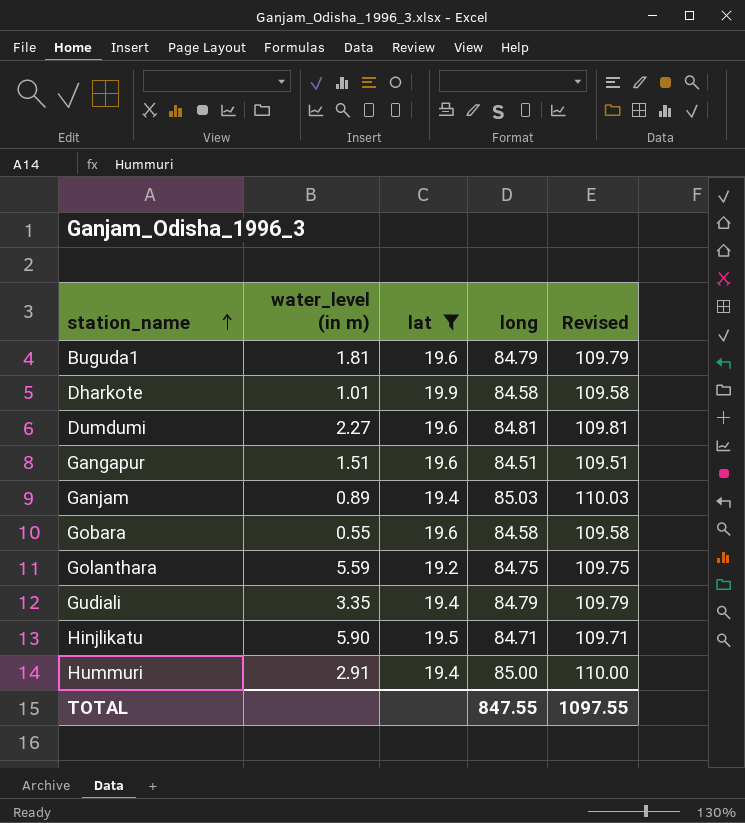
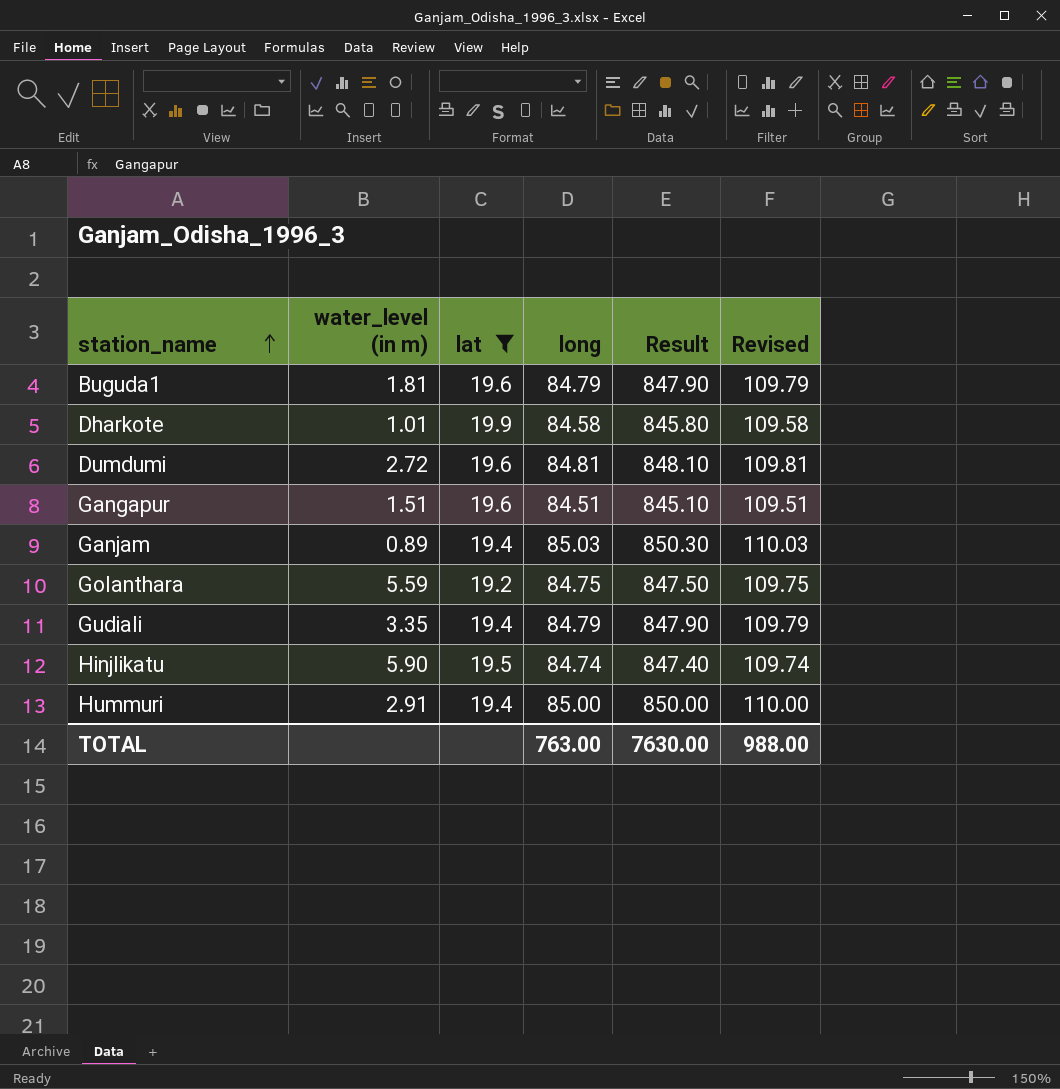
column Result | formula: none -> [long] * 10
row Gobara: 0.55 | 19.6 | 84.58 | 109.58 -> none
Dumdumi | water_level (in m): 2.27 -> 2.72
Hinjlikatu | long: 84.71 -> 84.74
Hinjlikatu | Revised: 109.71 -> 109.74
TOTAL | long: 847.55 -> 763.00
TOTAL | Revised: 1097.55 -> 988.00

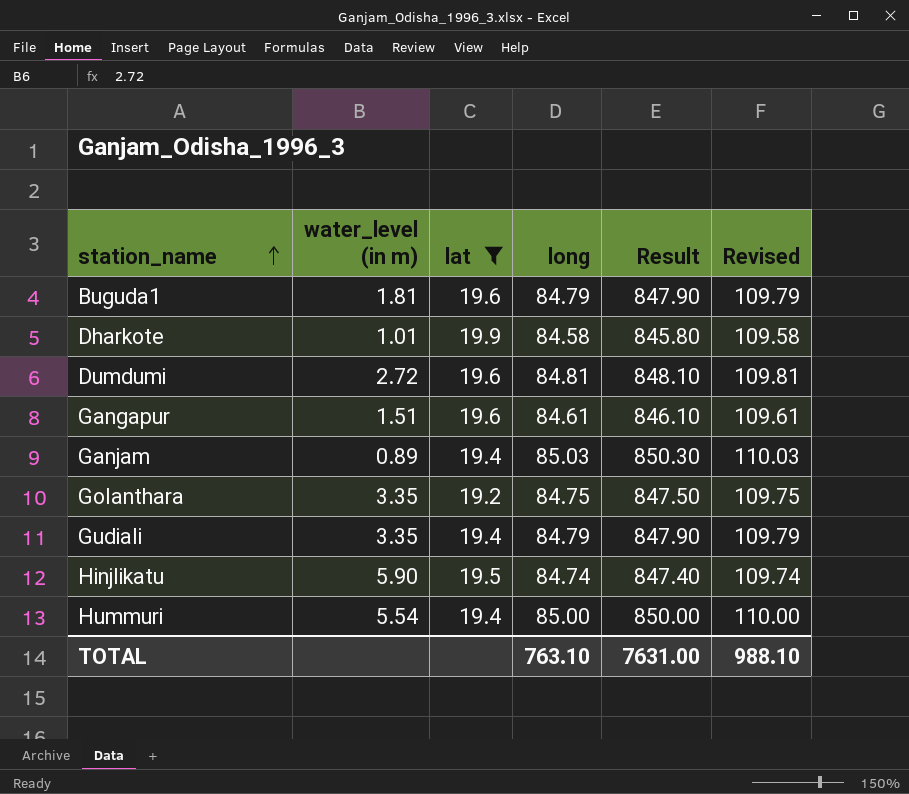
Gangapur | long: 84.51 -> 84.61
Gangapur | Result: 845.10 -> 846.10
Gangapur | Revised: 109.51 -> 109.61
Golanthara | water_level (in m): 5.59 -> 3.35
Hummuri | water_level (in m): 2.91 -> 5.54
TOTAL | long: 763.00 -> 763.10
TOTAL | Result: 7630.00 -> 7631.00
TOTAL | Revised: 988.00 -> 988.10

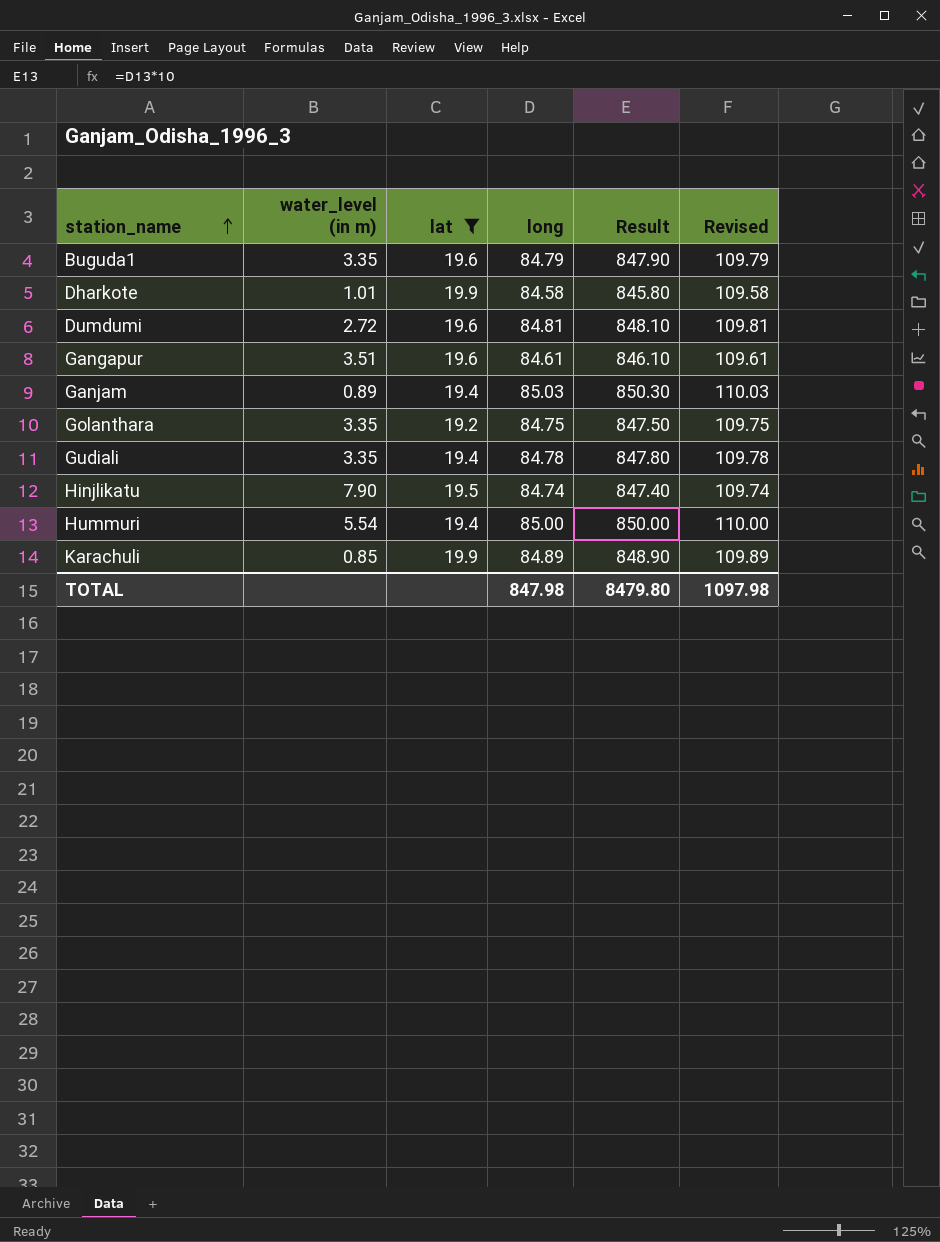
Buguda1 | water_level (in m): 1.81 -> 3.35
Gangapur | water_level (in m): 1.51 -> 3.51
Gudiali | long: 84.79 -> 84.78
Gudiali | Result: 847.90 -> 847.80
Gudiali | Revised: 109.79 -> 109.78
Hinjlikatu | water_level (in m): 5.90 -> 7.90
row Karachuli: none -> 0.85 | 19.9 | 84.89 | 848.90 | 109.89
TOTAL | long: 763.10 -> 847.98
TOTAL | Result: 7631.00 -> 8479.80
TOTAL | Revised: 988.10 -> 1097.98

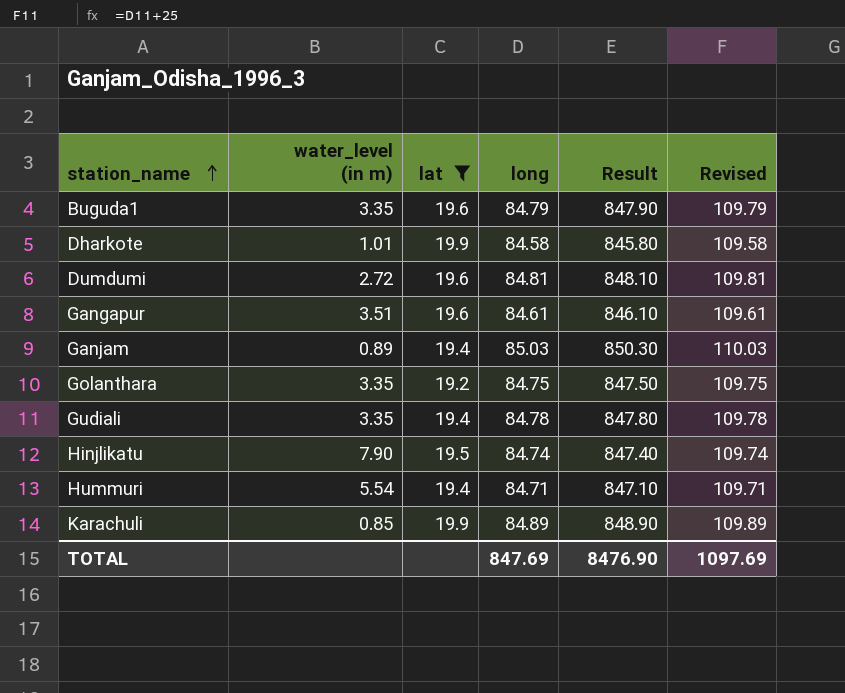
Hummuri | long: 85.00 -> 84.71
Hummuri | Result: 850.00 -> 847.10
Hummuri | Revised: 110.00 -> 109.71
TOTAL | long: 847.98 -> 847.69
TOTAL | Result: 8479.80 -> 8476.90
TOTAL | Revised: 1097.98 -> 1097.69

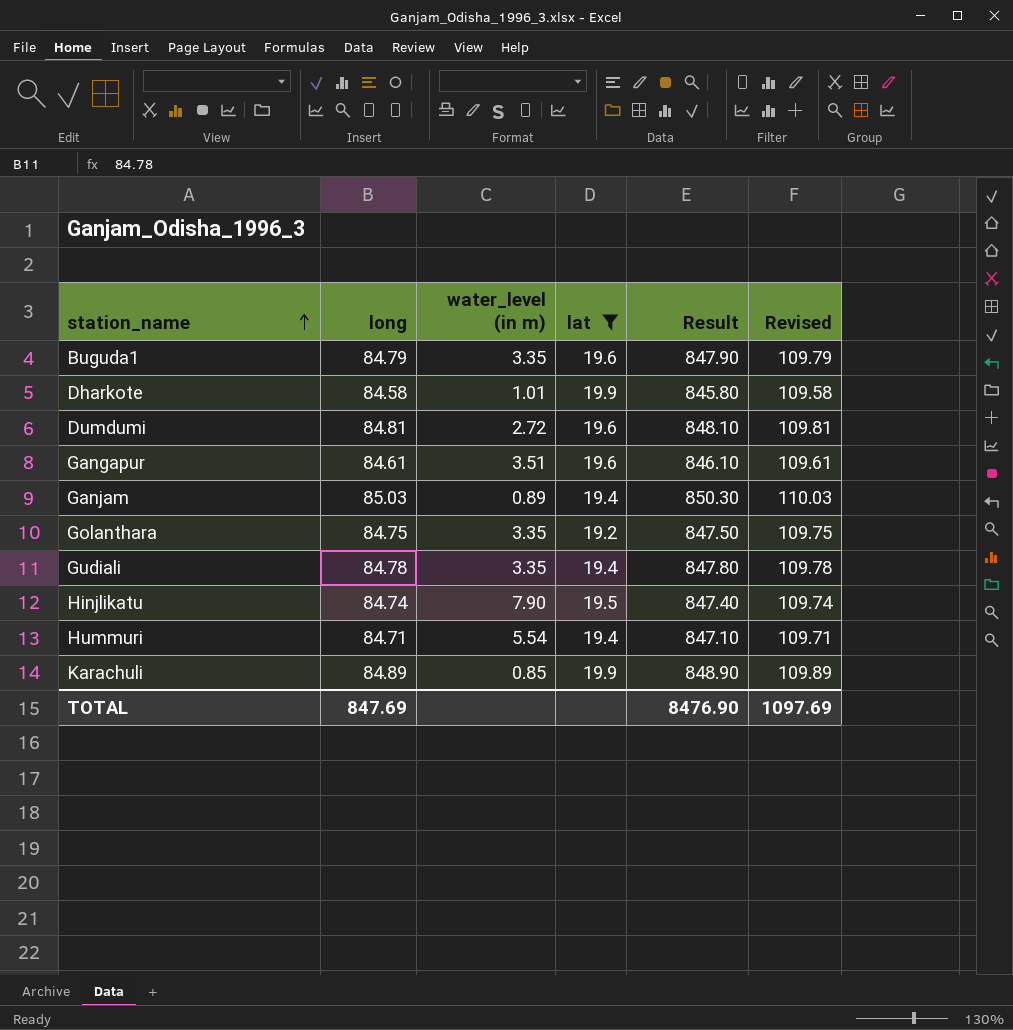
column long | position: 4 -> 2

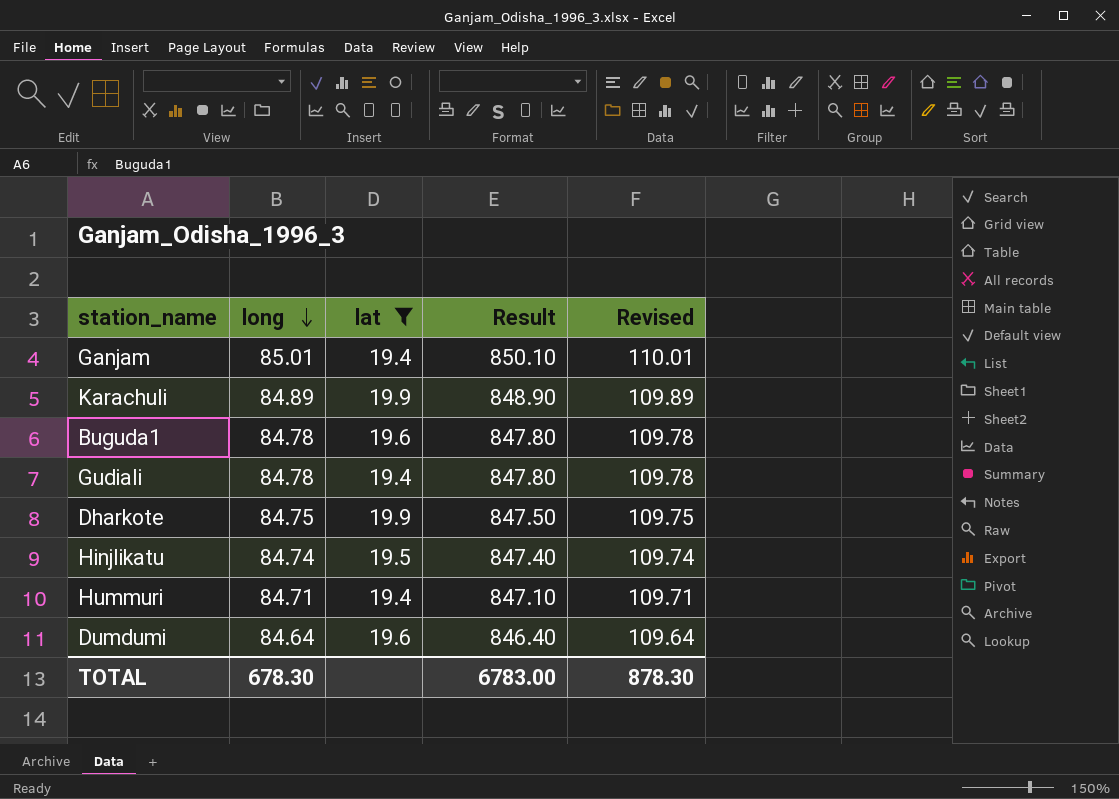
row order: station_name ascending -> long descending
column water_level (in m) | position: 3 -> none
row Gangapur: 84.61 | 3.51 | 19.6 | 846.10 | 109.61 -> none
row Golanthara: 84.75 | 3.35 | 19.2 | 847.50 | 109.75 -> none
Ganjam | long: 85.03 -> 85.01
Ganjam | Result: 850.30 -> 850.10
Ganjam | Revised: 110.03 -> 110.01
Buguda1 | long: 84.79 -> 84.78
Buguda1 | Result: 847.90 -> 847.80
Buguda1 | Revised: 109.79 -> 109.78
Dharkote | long: 84.58 -> 84.75
Dharkote | Result: 845.80 -> 847.50
Dharkote | Revised: 109.58 -> 109.75
Dumdumi | long: 84.81 -> 84.64
Dumdumi | Result: 848.10 -> 846.40
Dumdumi | Revised: 109.81 -> 109.64
TOTAL | long: 847.69 -> 678.30
TOTAL | Result: 8476.90 -> 6783.00
TOTAL | Revised: 1097.69 -> 878.30

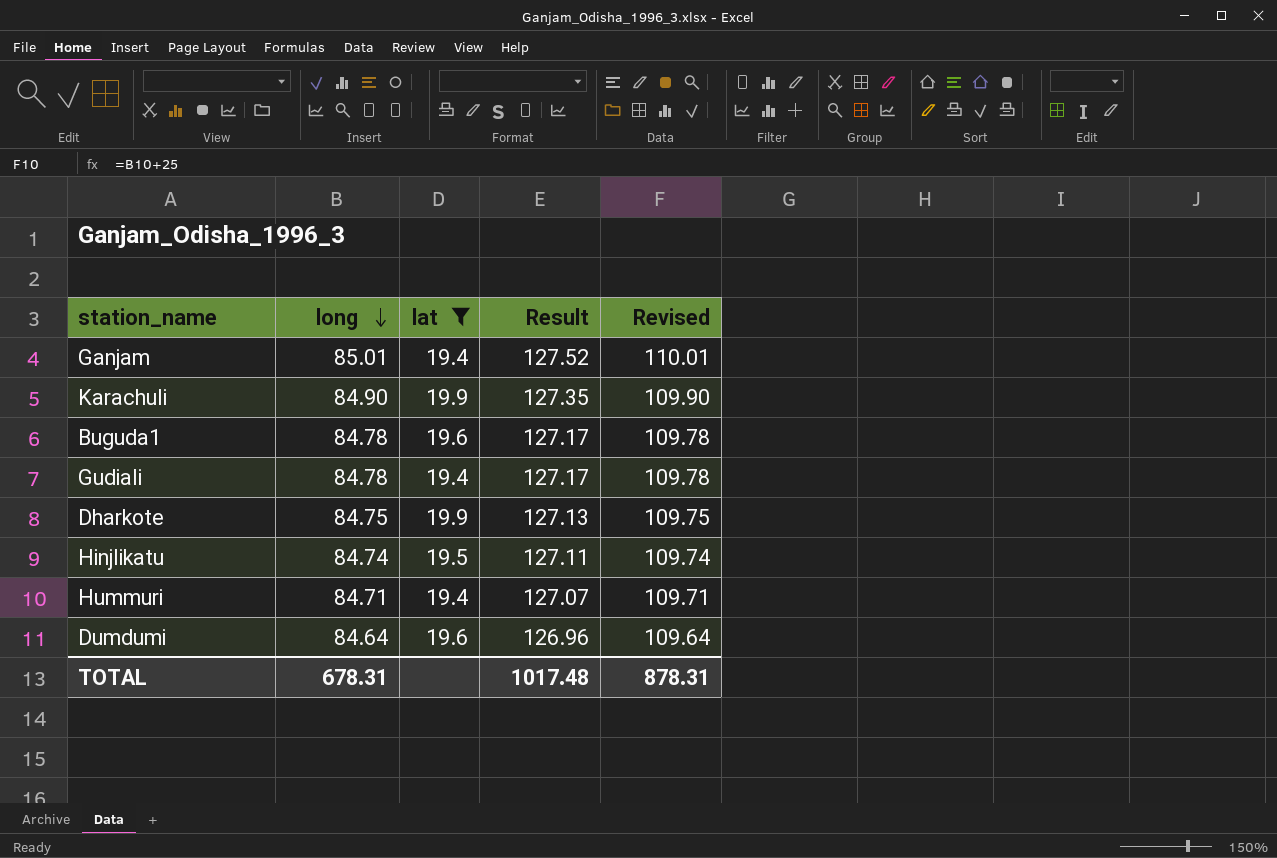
column Result | formula: [long] * 10 -> [long] * 1.5
Karachuli | long: 84.89 -> 84.90
Karachuli | Revised: 109.89 -> 109.90
TOTAL | long: 678.30 -> 678.31
TOTAL | Result: 6783.00 -> 1017.48
TOTAL | Revised: 878.30 -> 878.31

